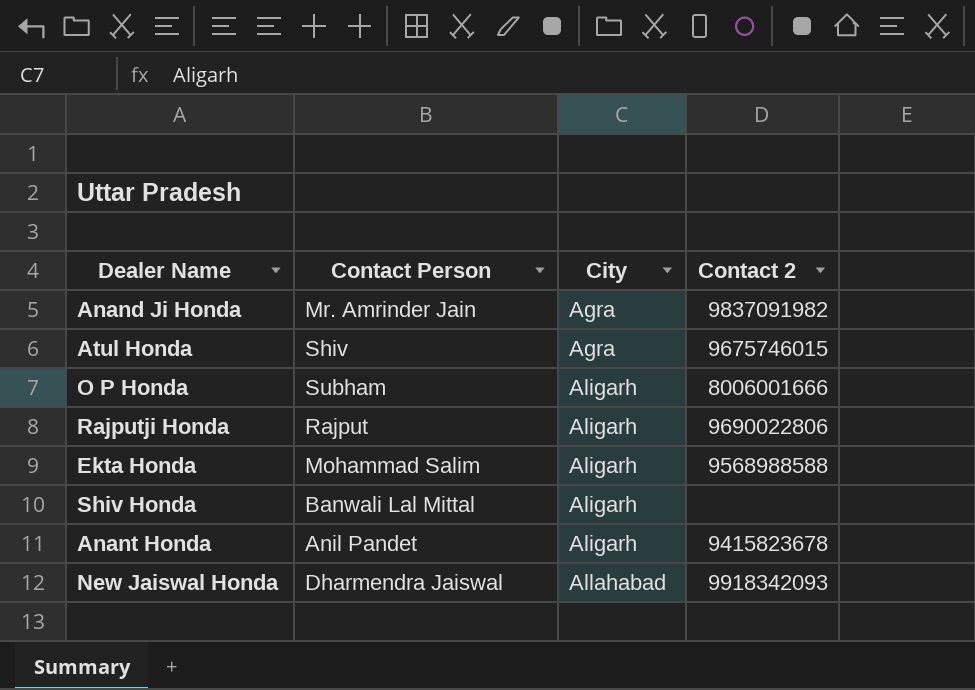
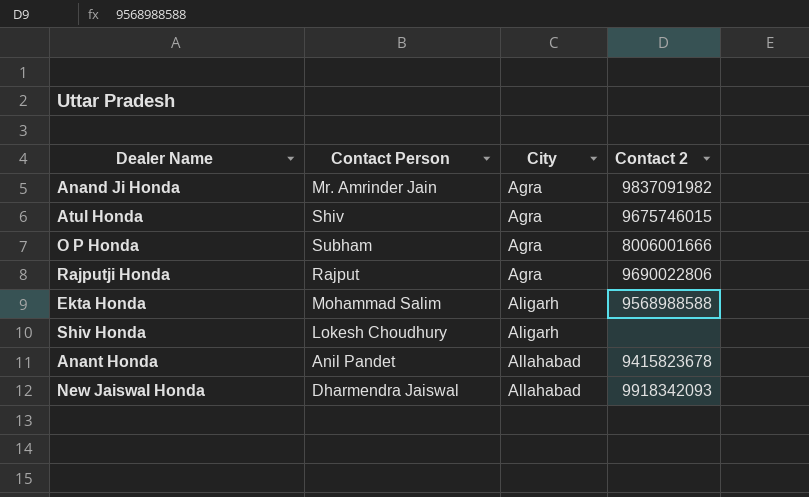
O P Honda | City: Aligarh -> Agra
Rajputji Honda | City: Aligarh -> Agra
Shiv Honda | Contact Person: Banwali Lal Mittal -> Lokesh Choudhury
Anant Honda | City: Aligarh -> Allahabad

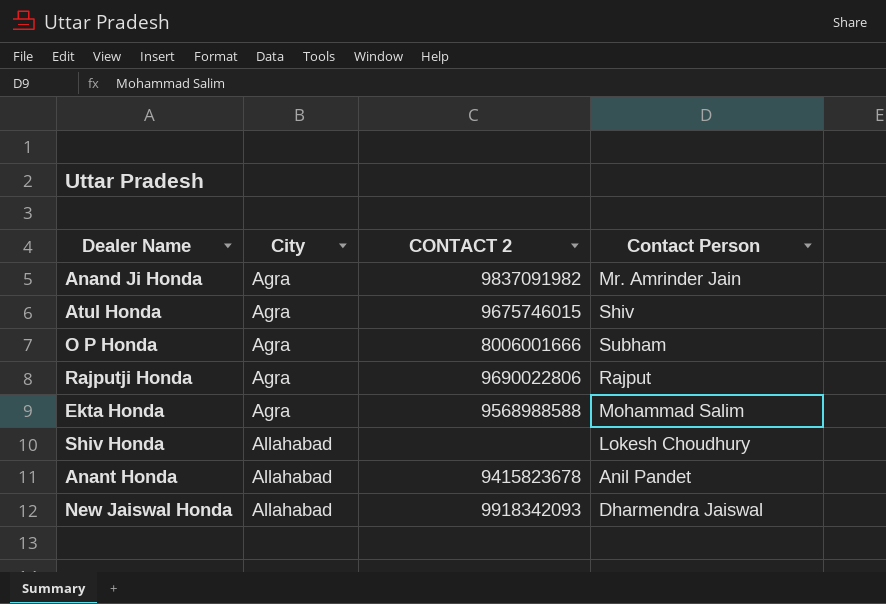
column name: Contact 2 -> CONTACT 2
column Contact Person | position: 2 -> 4
Ekta Honda | City: Aligarh -> Agra
Shiv Honda | City: Aligarh -> Allahabad

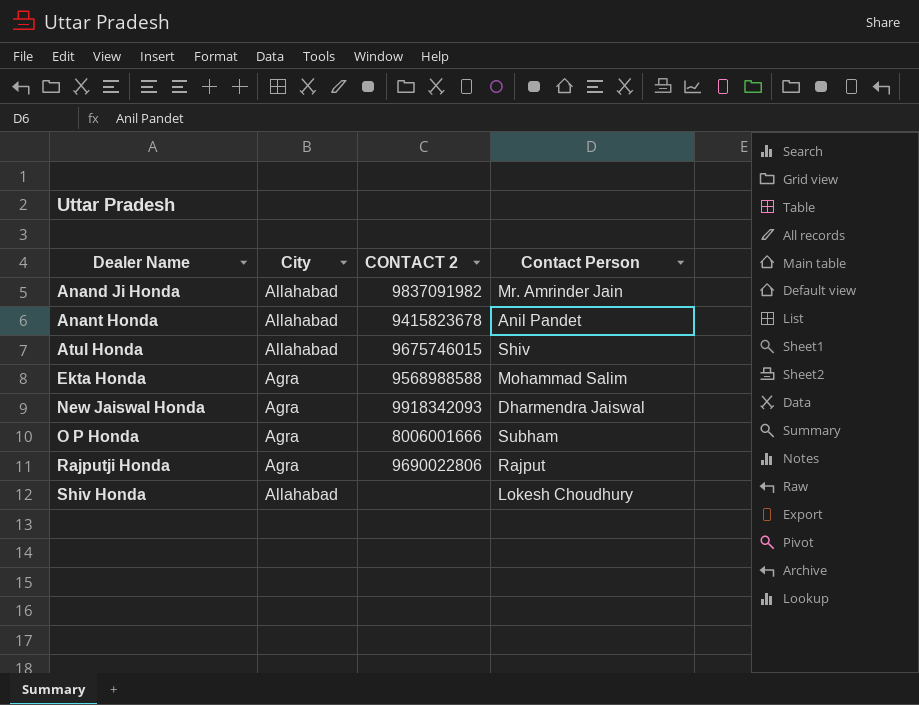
row order: City ascending -> Dealer Name ascending
Anand Ji Honda | City: Agra -> Allahabad
Atul Honda | City: Agra -> Allahabad
New Jaiswal Honda | City: Allahabad -> Agra

